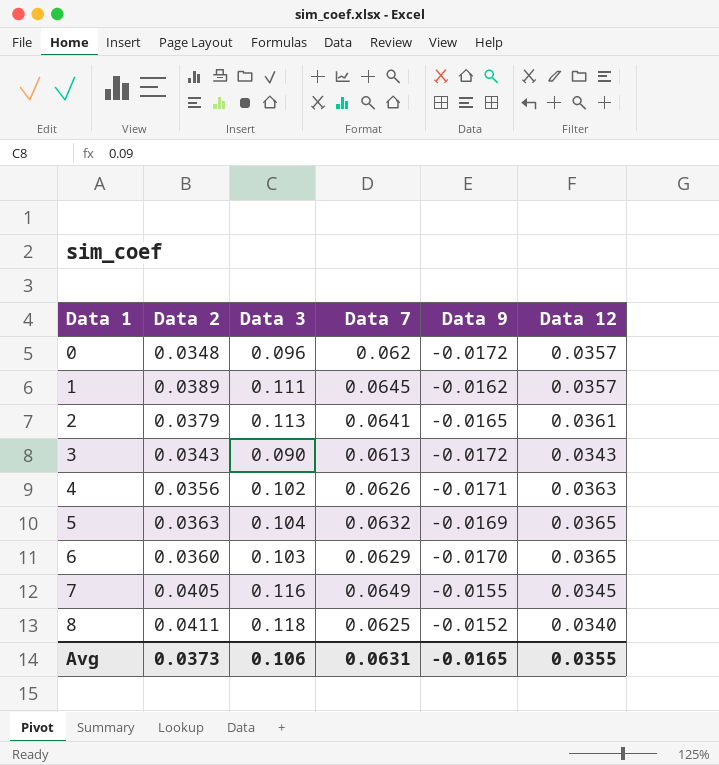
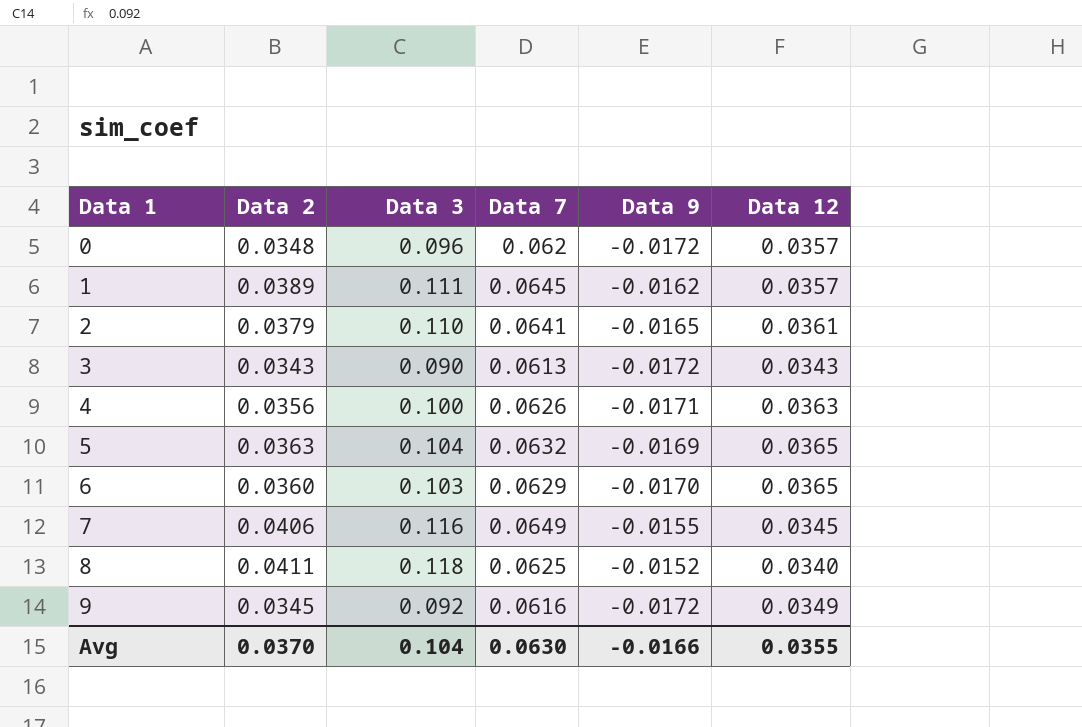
2 | Data 3: 0.113 -> 0.110
4 | Data 3: 0.102 -> 0.100
7 | Data 2: 0.0405 -> 0.0406
row 9: none -> 0.0345 | 0.092 | 0.0616 | -0.0172 | 0.0349
Avg | Data 2: 0.0373 -> 0.0370
Avg | Data 3: 0.106 -> 0.104
Avg | Data 7: 0.0631 -> 0.0630
Avg | Data 9: -0.0165 -> -0.0166

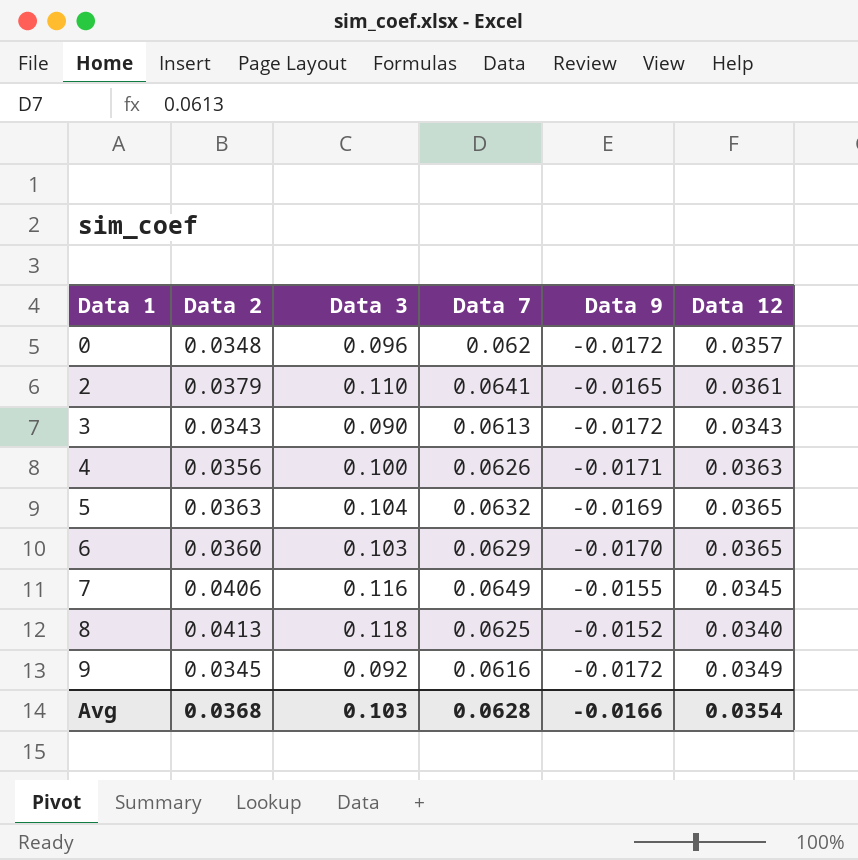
row 1: 0.0389 | 0.111 | 0.0645 | -0.0162 | 0.0357 -> none
8 | Data 2: 0.0411 -> 0.0413
Avg | Data 2: 0.0370 -> 0.0368
Avg | Data 3: 0.104 -> 0.103
Avg | Data 7: 0.0630 -> 0.0628
Avg | Data 12: 0.0355 -> 0.0354

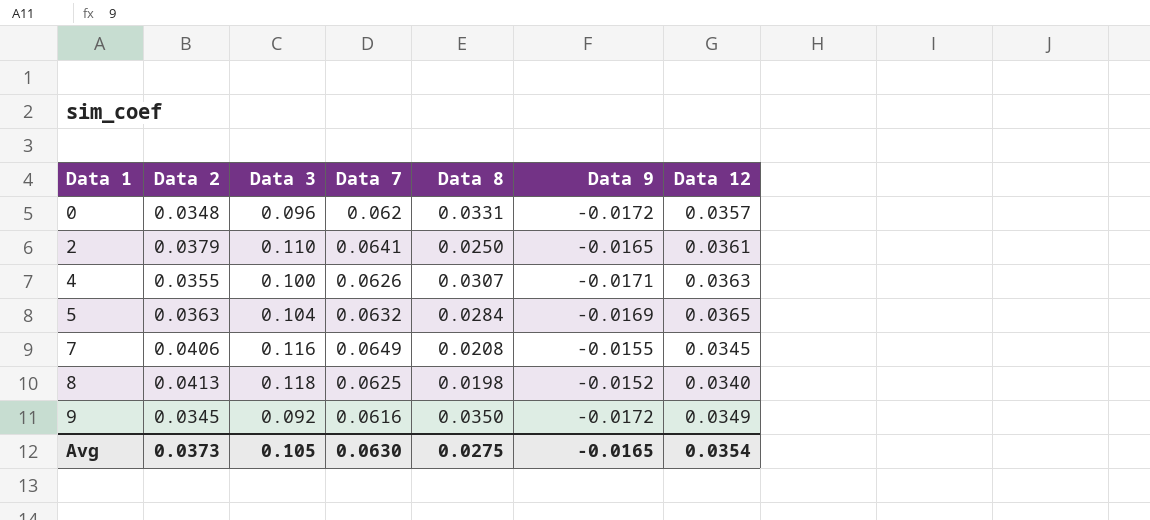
column Data 8 | position: none -> 5
row 3: 0.0343 | 0.090 | 0.0613 | -0.0172 | 0.0343 -> none
row 6: 0.0360 | 0.103 | 0.0629 | -0.0170 | 0.0365 -> none
4 | Data 2: 0.0356 -> 0.0355
Avg | Data 2: 0.0368 -> 0.0373
Avg | Data 3: 0.103 -> 0.105
Avg | Data 7: 0.0628 -> 0.0630
Avg | Data 9: -0.0166 -> -0.0165

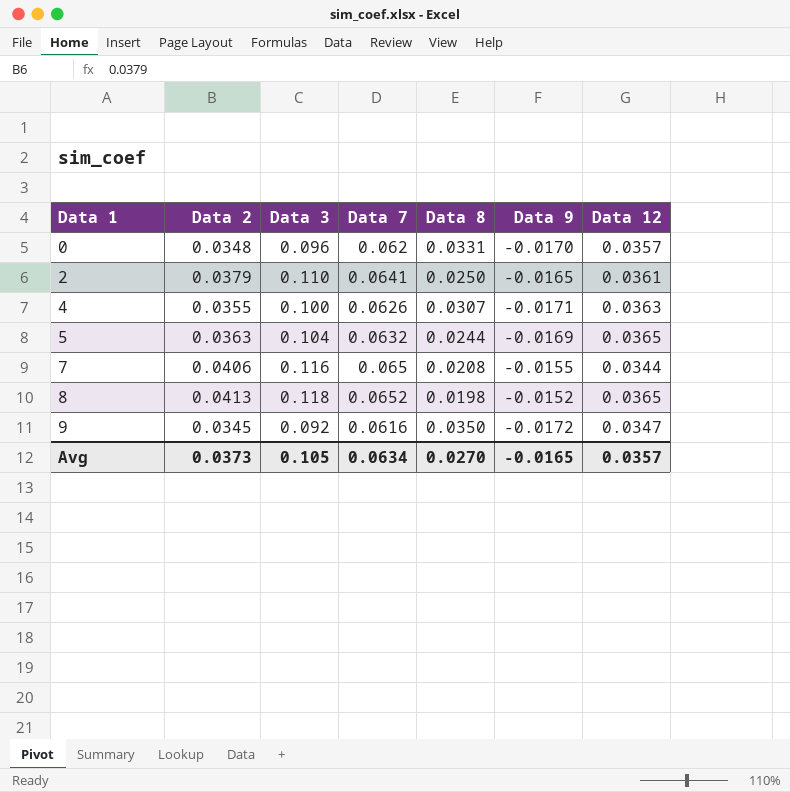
0 | Data 9: -0.0172 -> -0.0170
5 | Data 8: 0.0284 -> 0.0244
7 | Data 7: 0.0649 -> 0.065
7 | Data 12: 0.0345 -> 0.0344
8 | Data 7: 0.0625 -> 0.0652
8 | Data 12: 0.0340 -> 0.0365
9 | Data 12: 0.0349 -> 0.0347
Avg | Data 7: 0.0630 -> 0.0634
Avg | Data 8: 0.0275 -> 0.0270
Avg | Data 12: 0.0354 -> 0.0357

